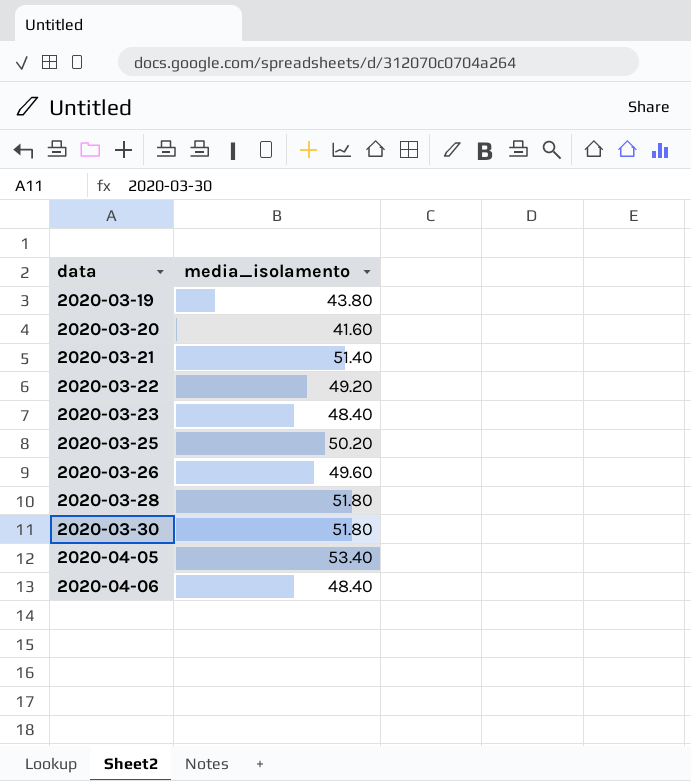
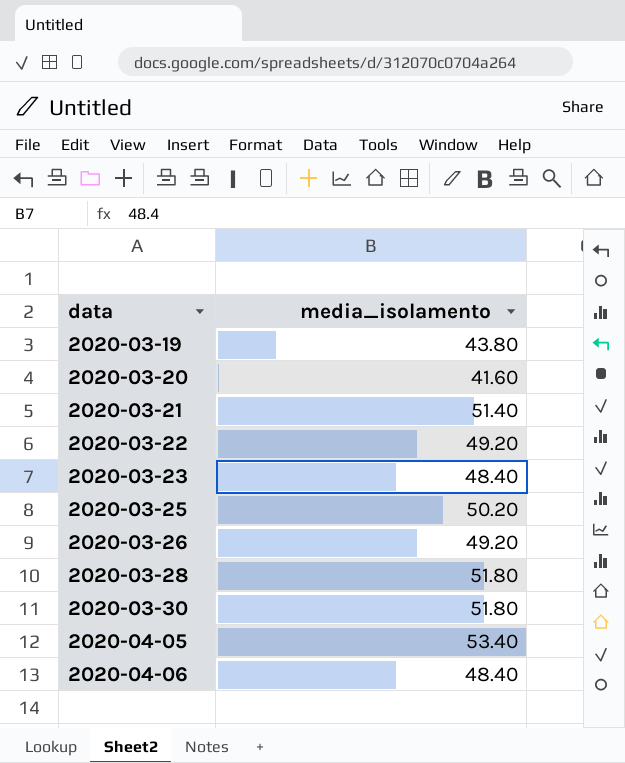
2020-03-26 | media_isolamento: 49.60 -> 49.20

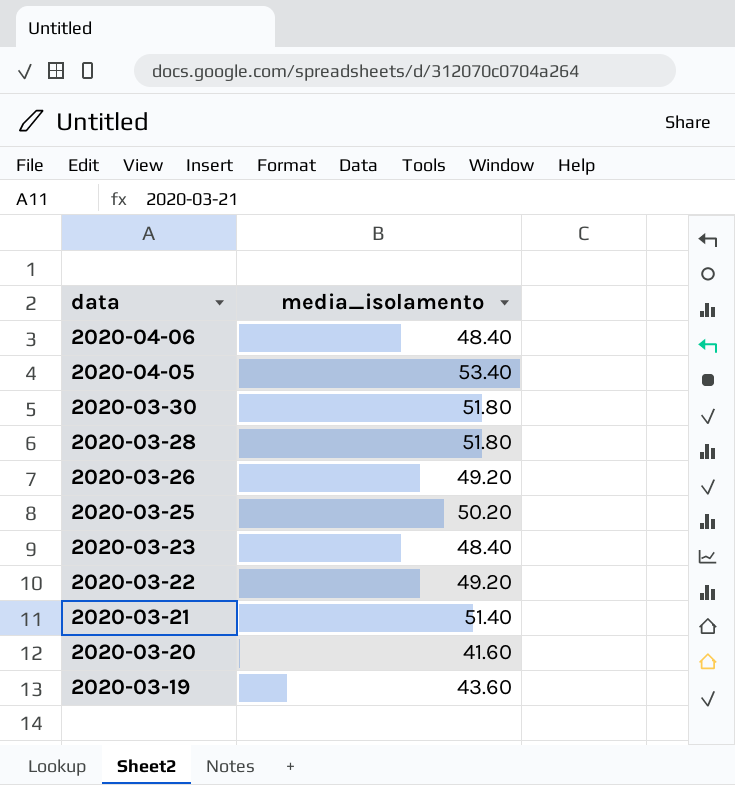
row order: data ascending -> data descending
2020-03-19 | media_isolamento: 43.80 -> 43.60

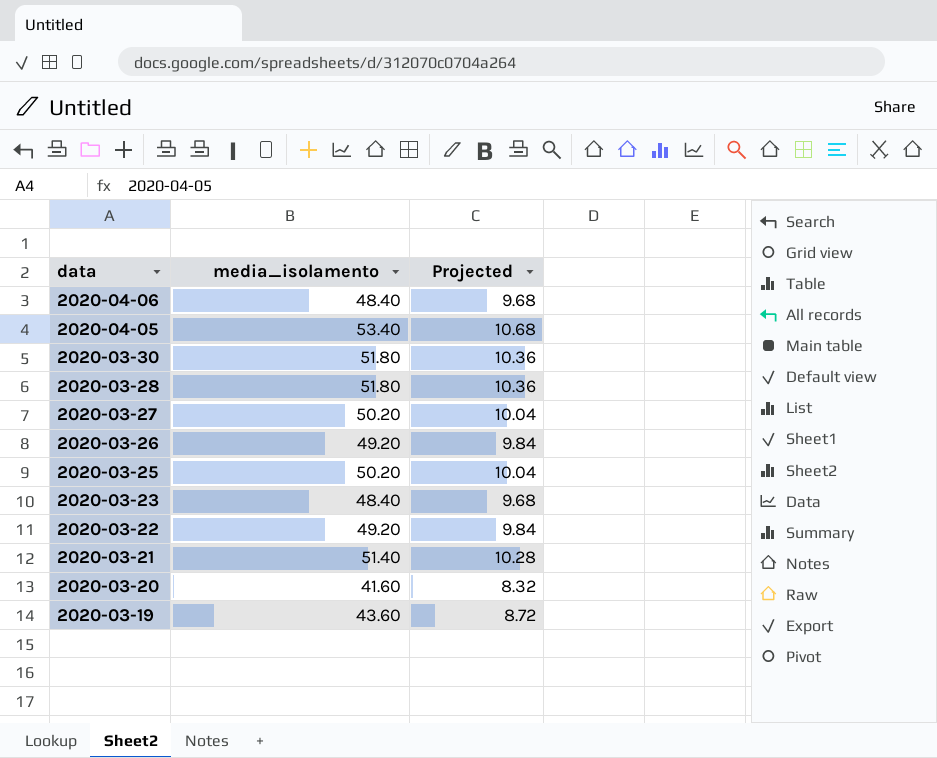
column Projected | formula: none -> [media_isolamento] * 0.2
row 2020-03-27: none -> 50.20 | 10.04

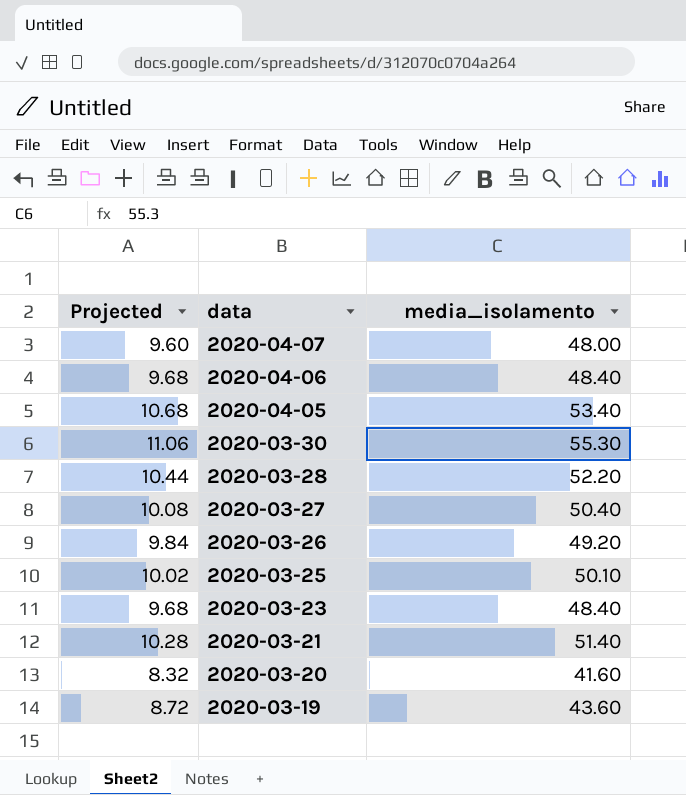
column Projected | position: 3 -> 1
row 2020-03-22: 49.20 | 9.84 -> none
row 2020-04-07: none -> 9.60 | 48.00
2020-03-30 | Projected: 10.36 -> 11.06
2020-03-30 | media_isolamento: 51.80 -> 55.30
2020-03-28 | Projected: 10.36 -> 10.44
2020-03-28 | media_isolamento: 51.80 -> 52.20
2020-03-27 | Projected: 10.04 -> 10.08
2020-03-27 | media_isolamento: 50.20 -> 50.40
2020-03-25 | Projected: 10.04 -> 10.02
2020-03-25 | media_isolamento: 50.20 -> 50.10

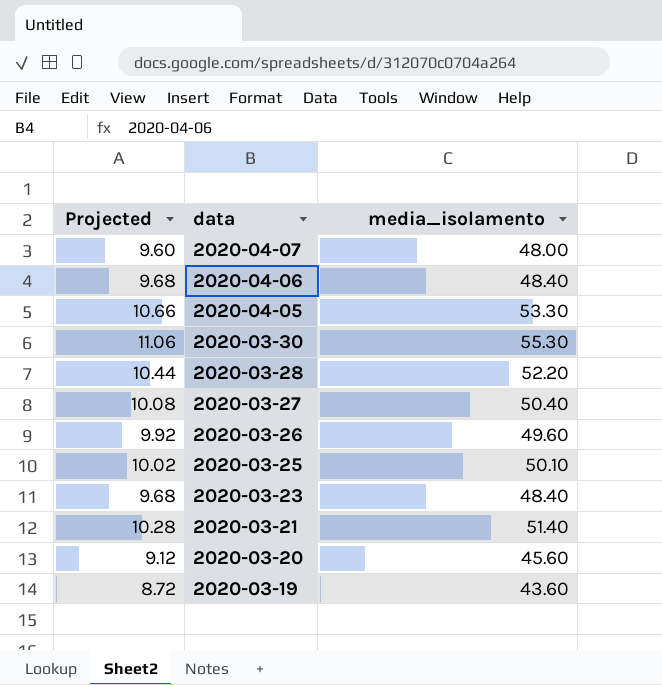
2020-04-05 | Projected: 10.68 -> 10.66
2020-04-05 | media_isolamento: 53.40 -> 53.30
2020-03-26 | Projected: 9.84 -> 9.92
2020-03-26 | media_isolamento: 49.20 -> 49.60
2020-03-20 | Projected: 8.32 -> 9.12
2020-03-20 | media_isolamento: 41.60 -> 45.60

